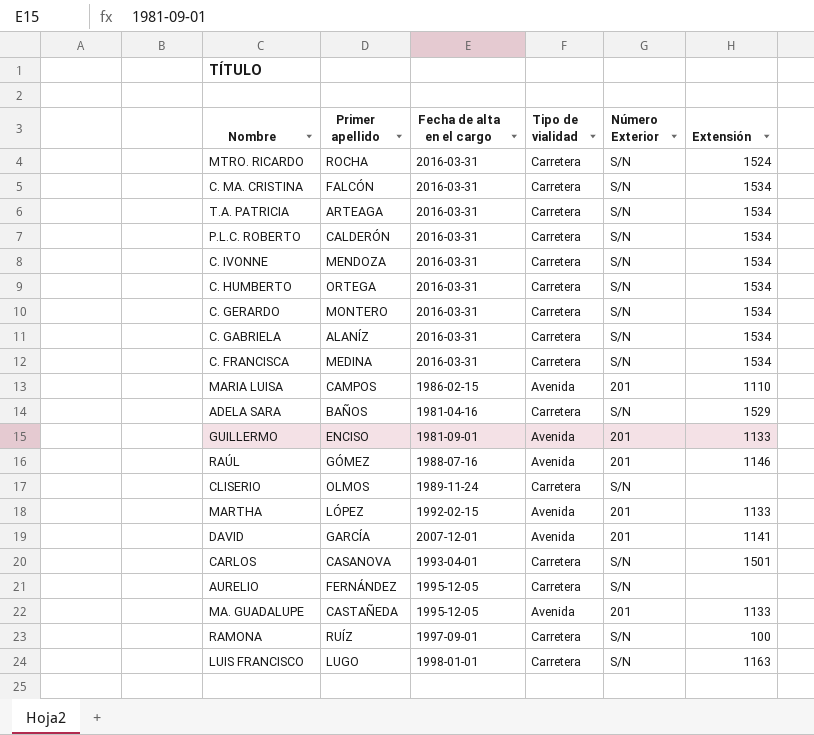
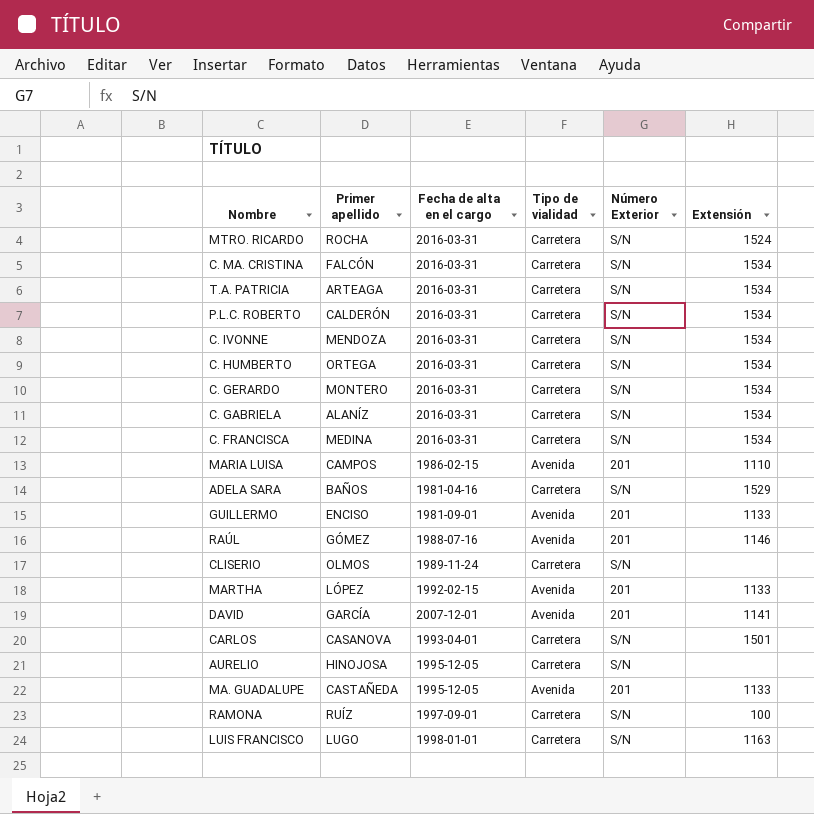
AURELIO | Primer apellido: FERNÁNDEZ -> HINOJOSA

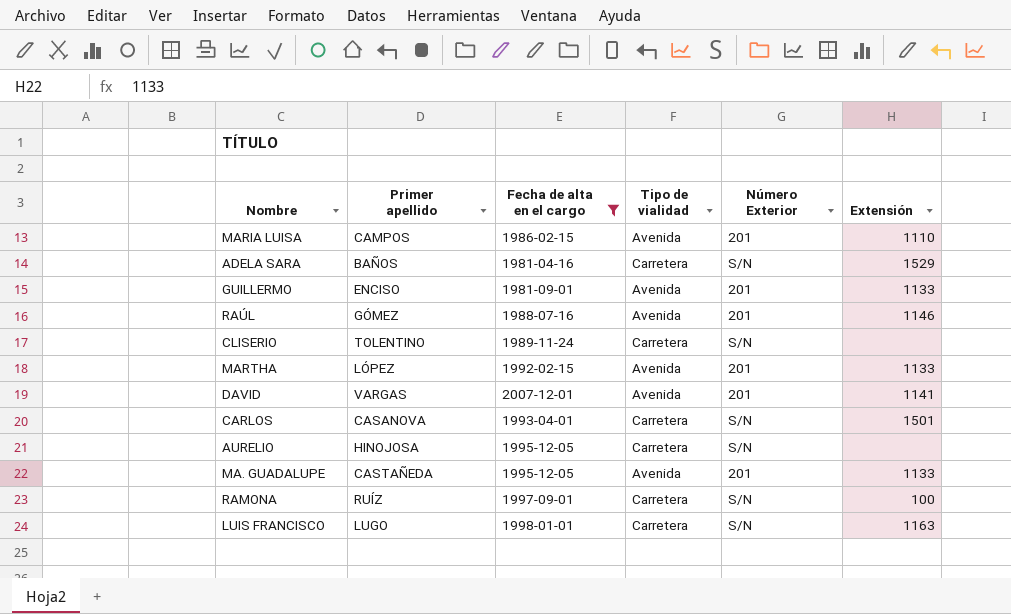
filter: none -> Fecha de alta en el cargo != 2016-03-31
CLISERIO | Primer apellido: OLMOS -> TOLENTINO
DAVID | Primer apellido: GARCÍA -> VARGAS

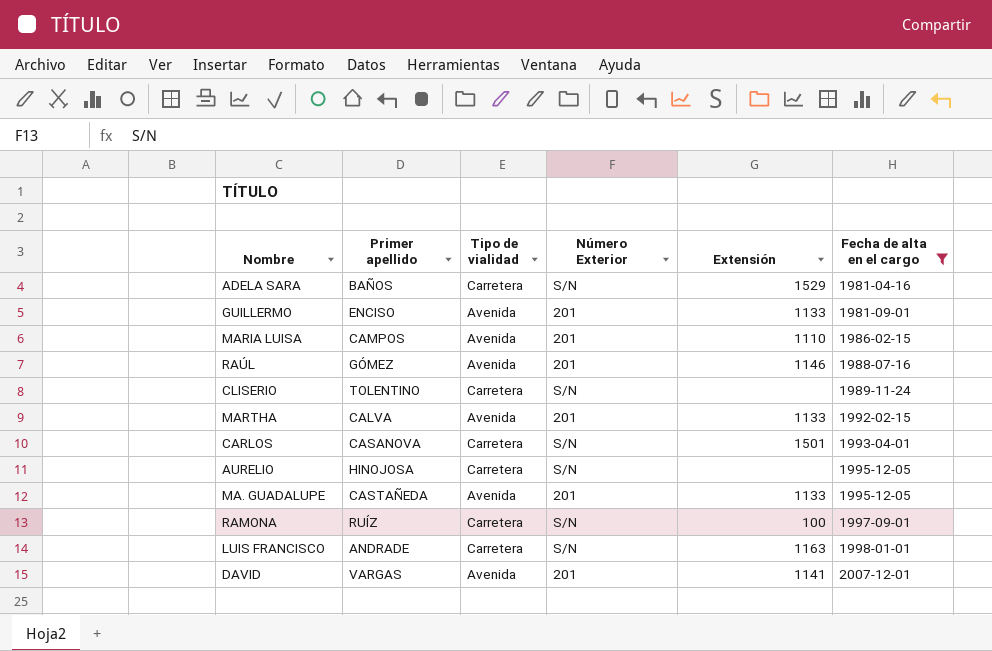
row order: none -> Fecha de alta en el cargo ascending
column Fecha de alta en el cargo | position: 3 -> 6
MARTHA | Primer apellido: LÓPEZ -> CALVA
LUIS FRANCISCO | Primer apellido: LUGO -> ANDRADE

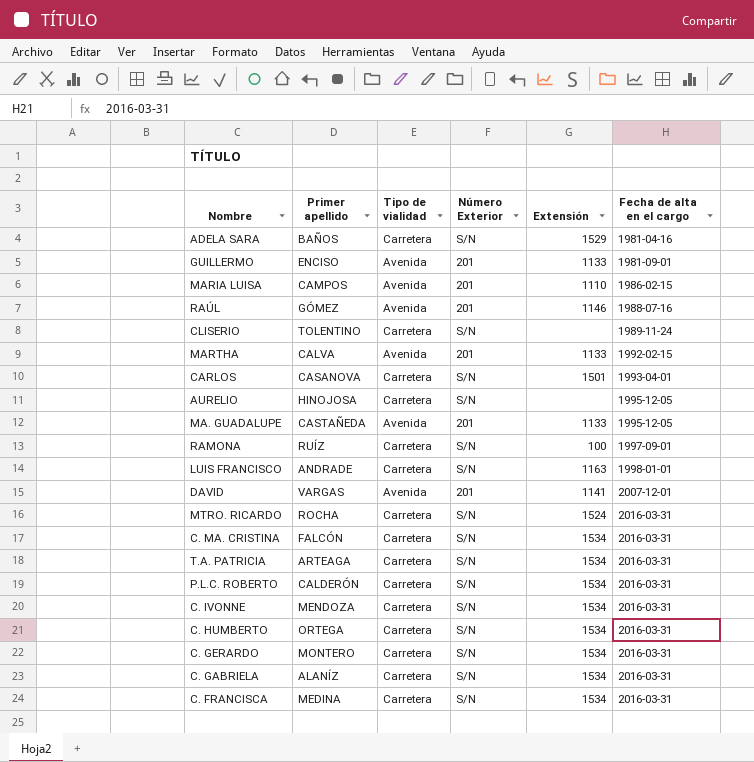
filter: Fecha de alta en el cargo != 2016-03-31 -> none

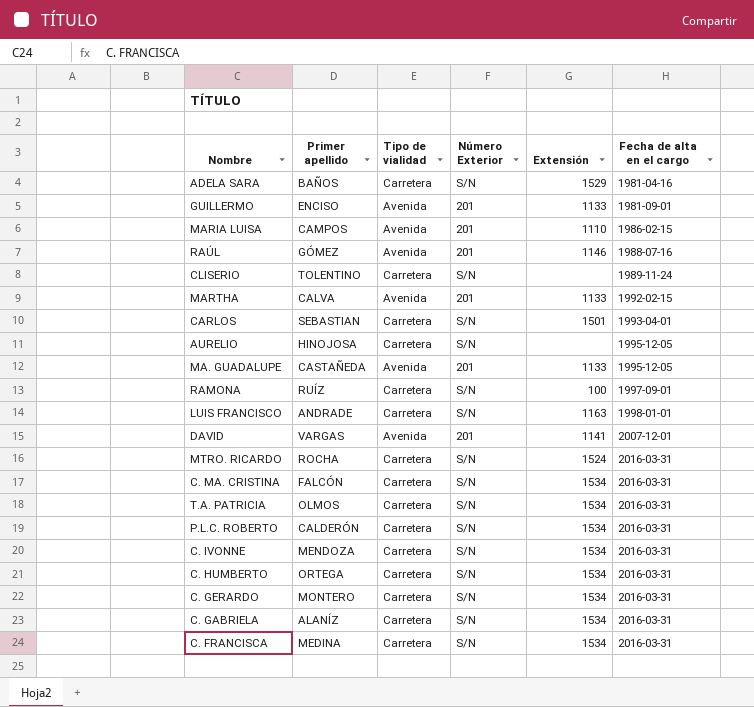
CARLOS | Primer apellido: CASANOVA -> SEBASTIAN
T.A. PATRICIA | Primer apellido: ARTEAGA -> OLMOS

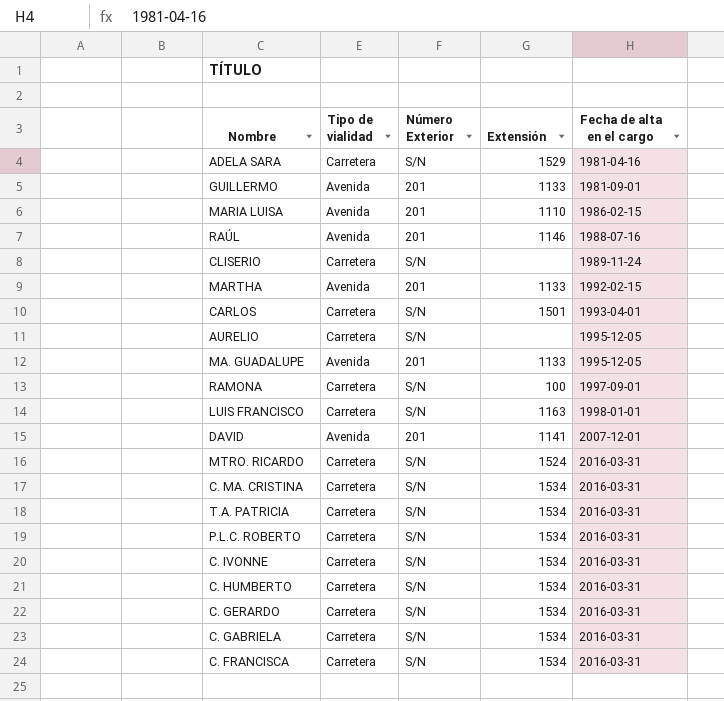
column Primer apellido | position: 2 -> none

